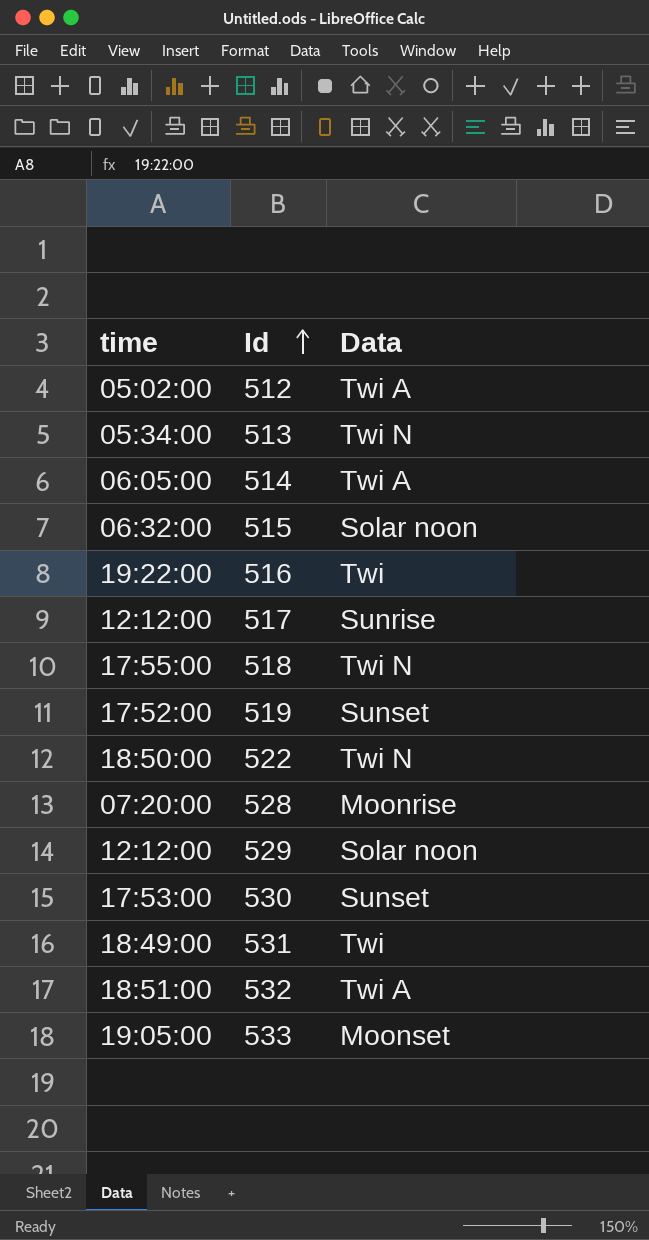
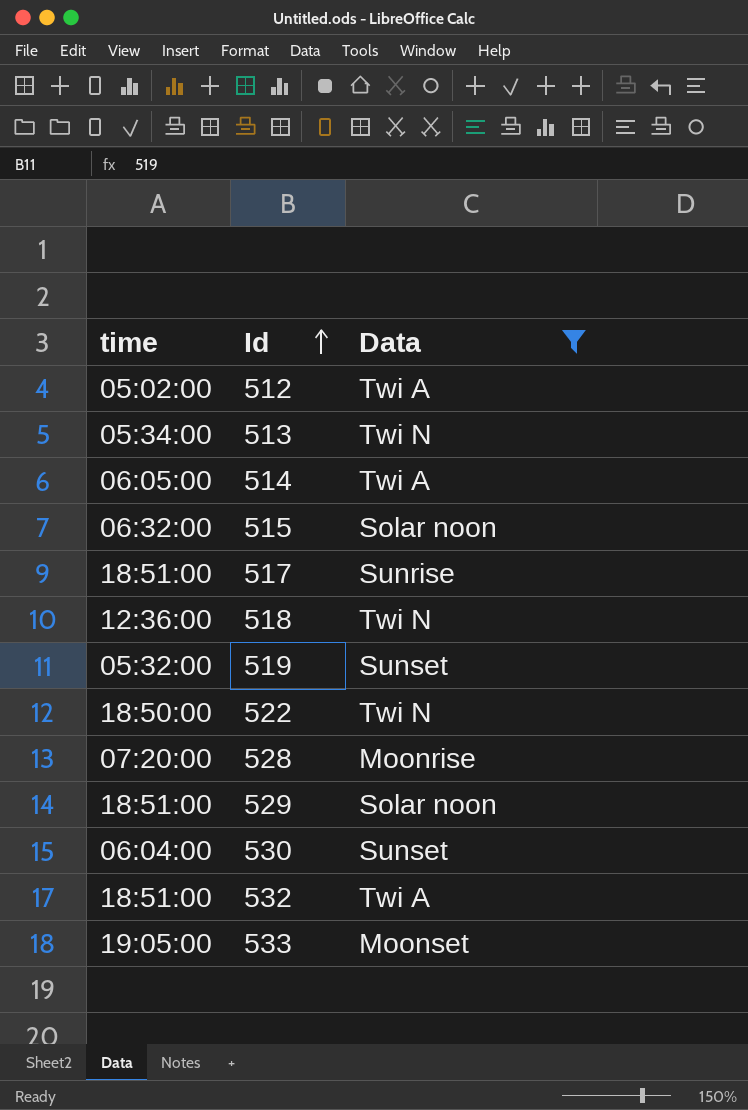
filter: none -> Data != Twi
517 | time: 12:12:00 -> 18:51:00
518 | time: 17:55:00 -> 12:36:00
519 | time: 17:52:00 -> 05:32:00
529 | time: 12:12:00 -> 18:51:00
530 | time: 17:53:00 -> 06:04:00

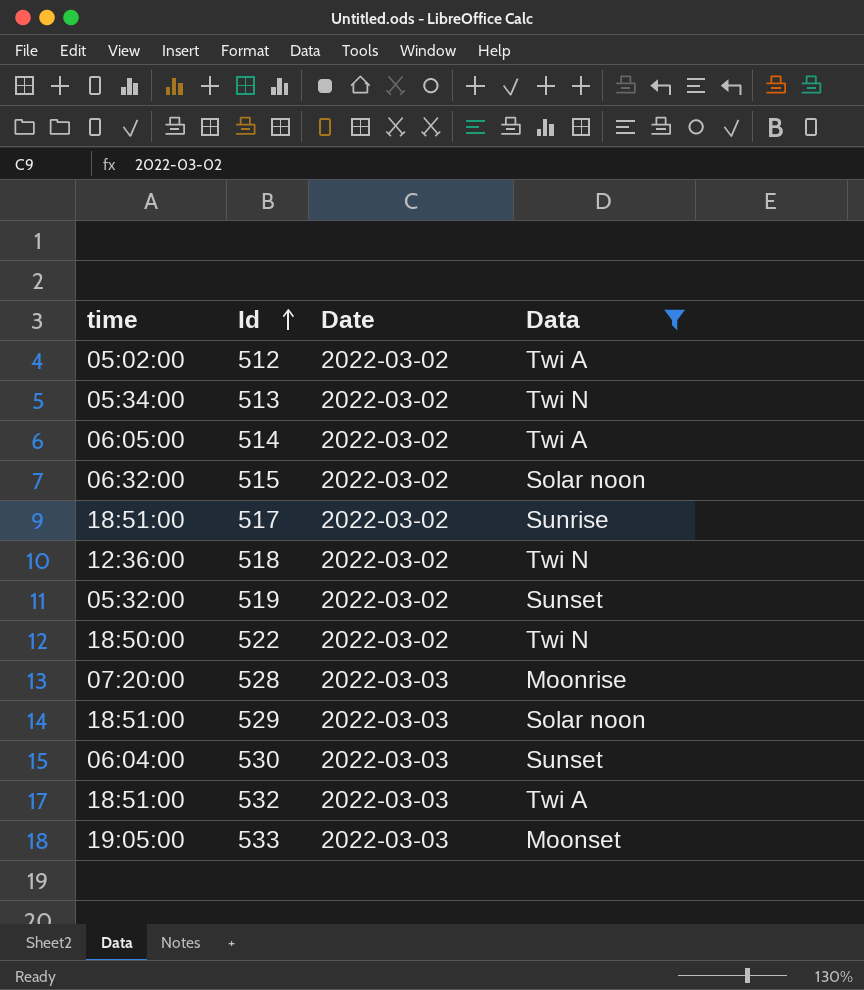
column Date | position: none -> 3

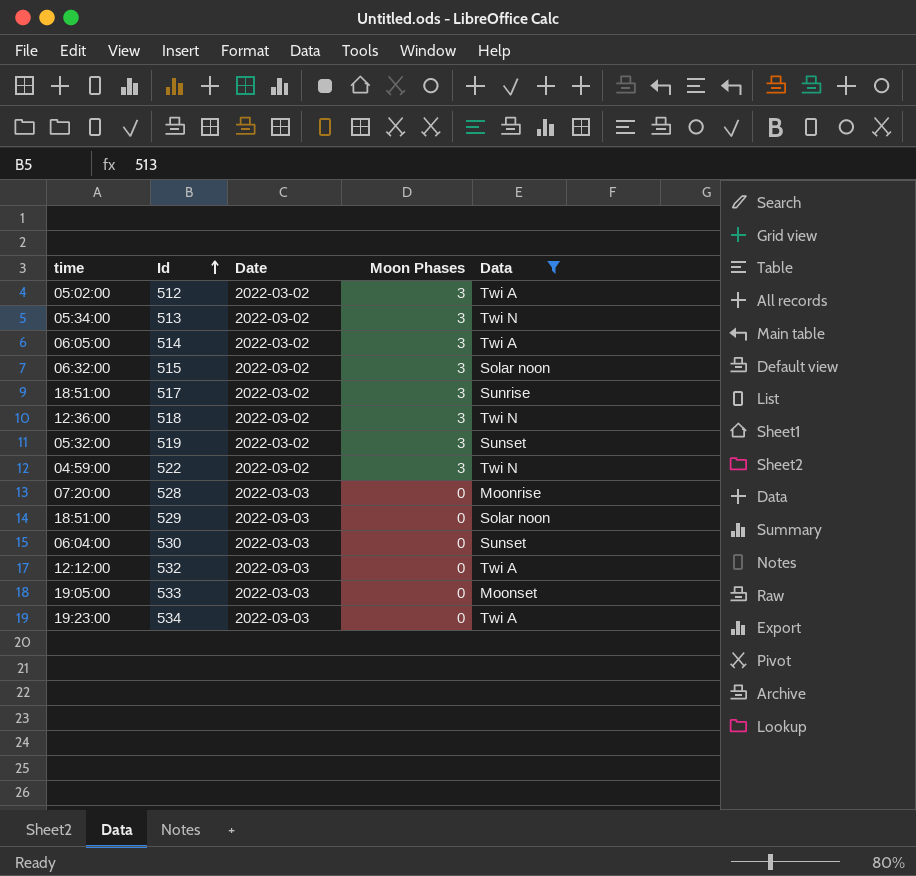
column Moon Phases | position: none -> 4
522 | time: 18:50:00 -> 04:59:00
532 | time: 18:51:00 -> 12:12:00
row 534: none -> 19:23:00 | 2022-03-03 | 0 | Twi A

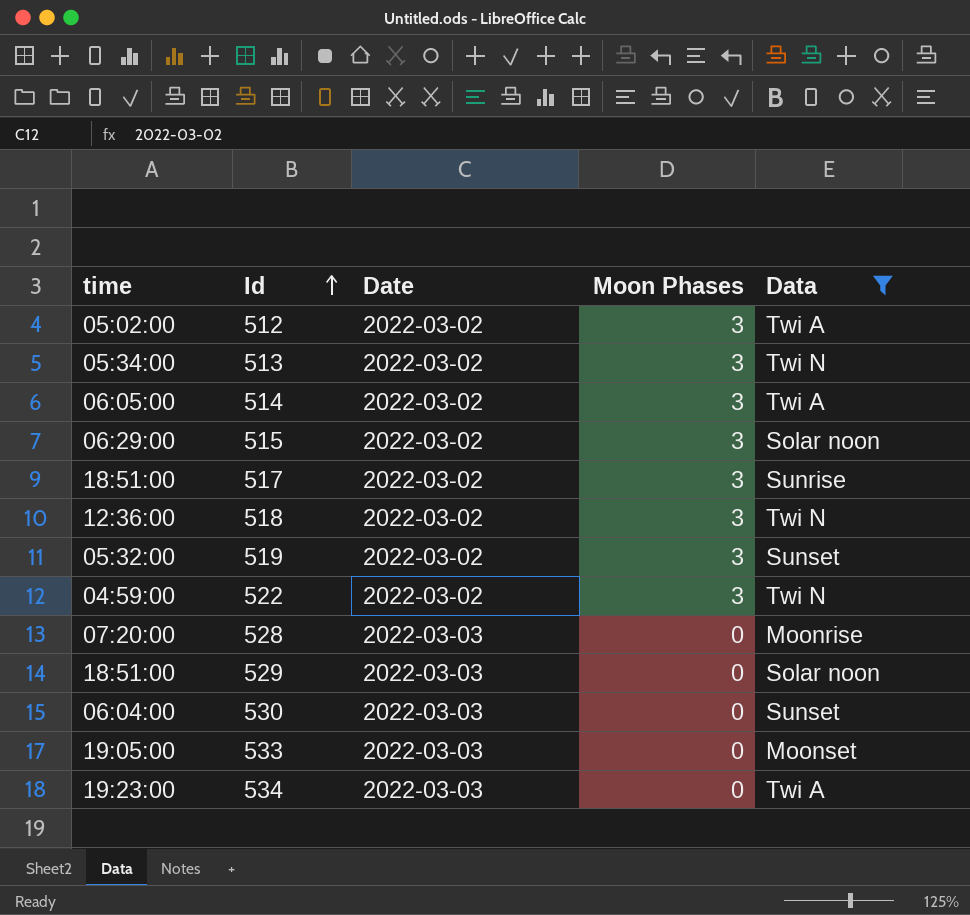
row 532: 12:12:00 | 2022-03-03 | 0 | Twi A -> none
515 | time: 06:32:00 -> 06:29:00

